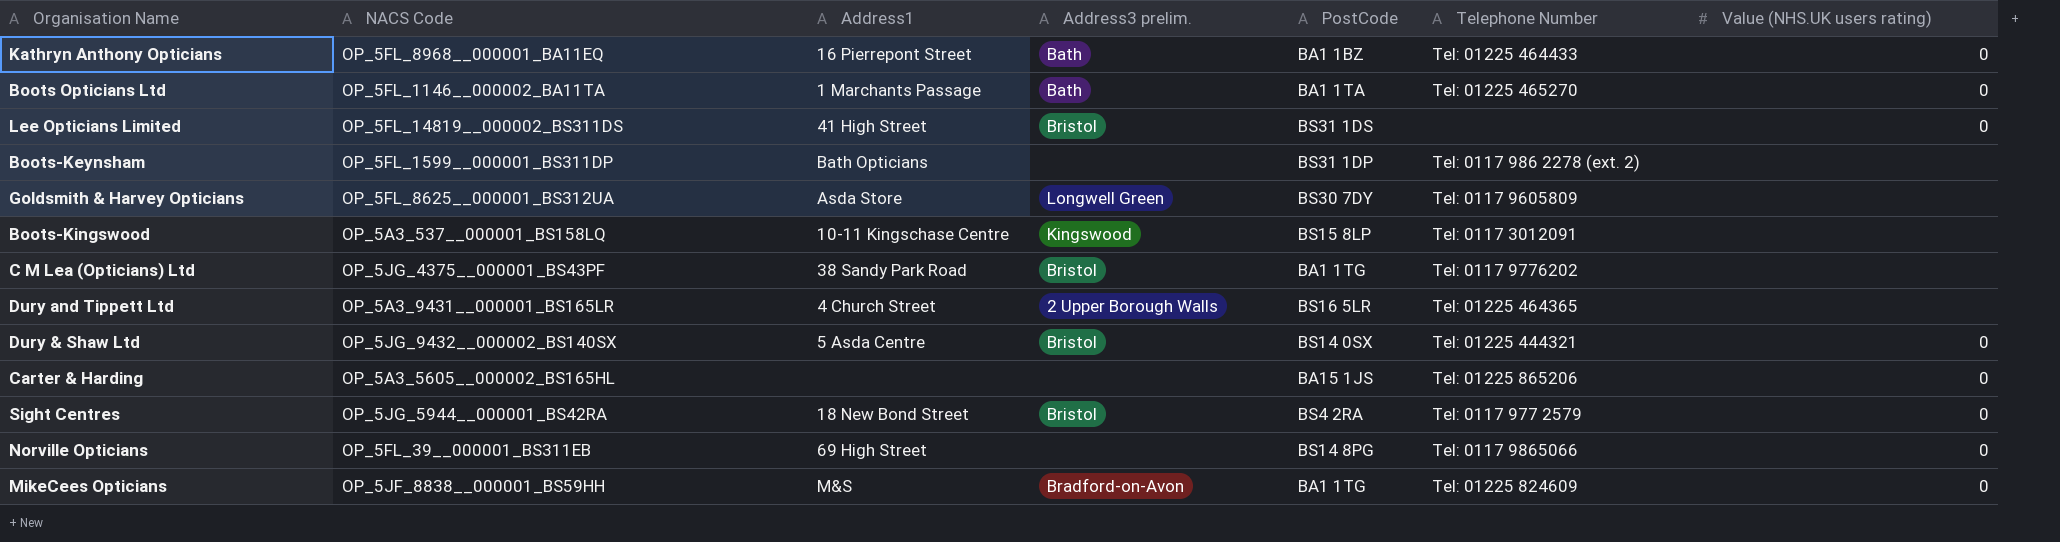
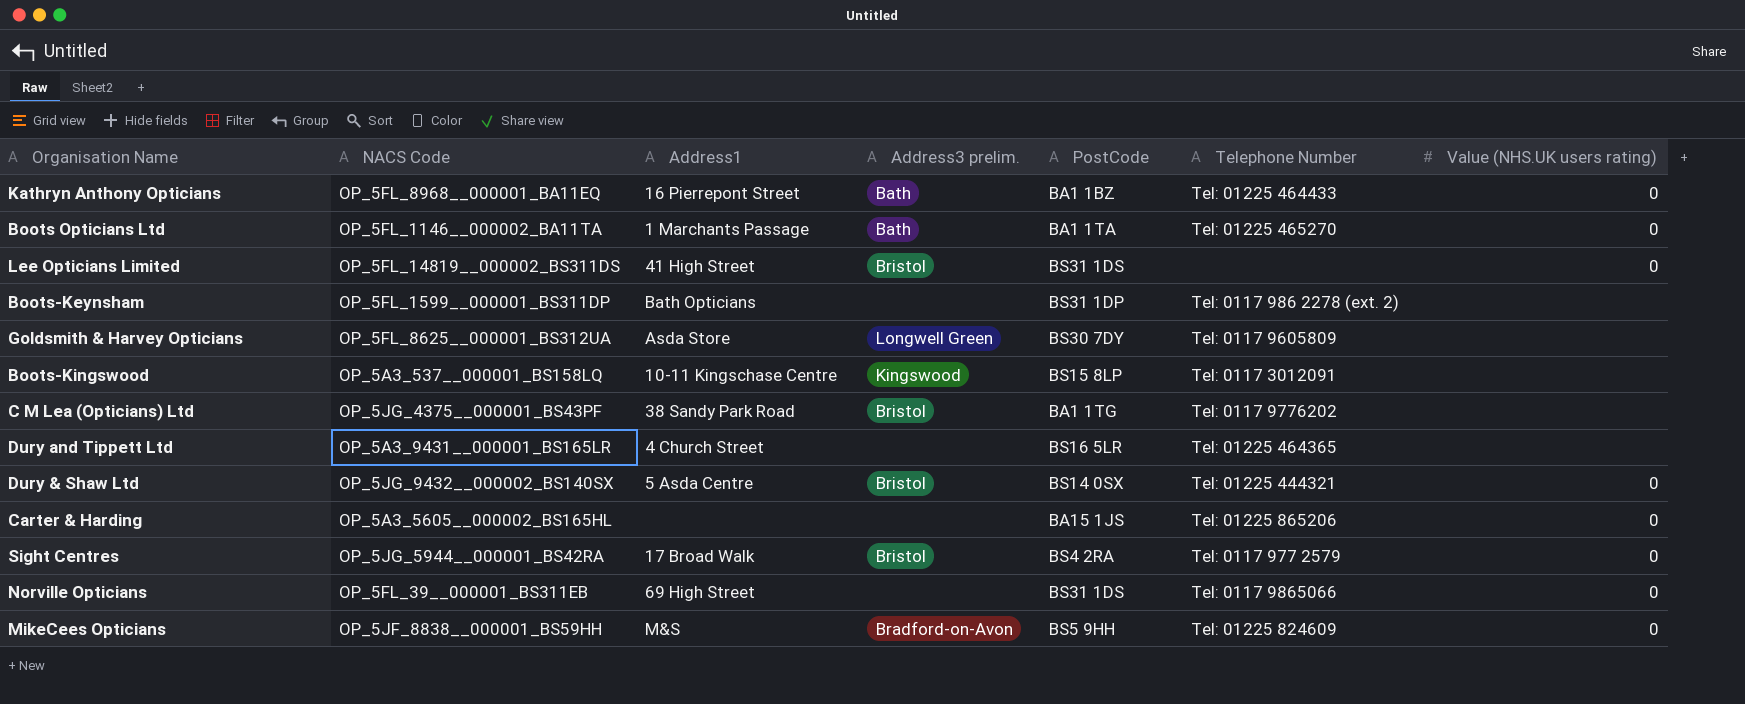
Dury and Tippett Ltd | Address3 prelim.: 2 Upper Borough Walls -> none
Sight Centres | Address1: 18 New Bond Street -> 17 Broad Walk
Norville Opticians | PostCode: BS14 8PG -> BS31 1DS
MikeCees Opticians | PostCode: BA1 1TG -> BS5 9HH

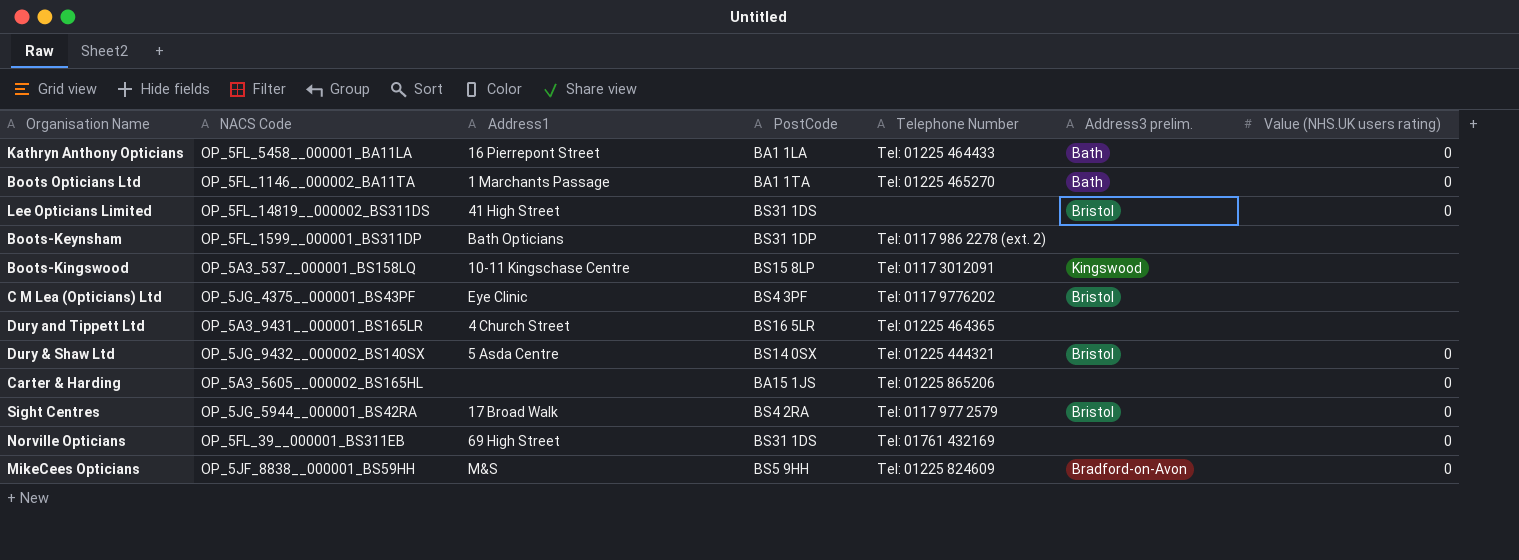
column Address3 prelim. | position: 4 -> 6
row Goldsmith & Harvey Opticians: OP_5FL_8625__000001_BS312UA | Asda Store | Longwell Green | BS30 7DY | Tel: 0117 9605809 | none -> none
Kathryn Anthony Opticians | NACS Code: OP_5FL_8968__000001_BA11EQ -> OP_5FL_5458__000001_BA11LA
Kathryn Anthony Opticians | PostCode: BA1 1BZ -> BA1 1LA
C M Lea (Opticians) Ltd | Address1: 38 Sandy Park Road -> Eye Clinic
C M Lea (Opticians) Ltd | PostCode: BA1 1TG -> BS4 3PF
Norville Opticians | Telephone Number: Tel: 0117 9865066 -> Tel: 01761 432169

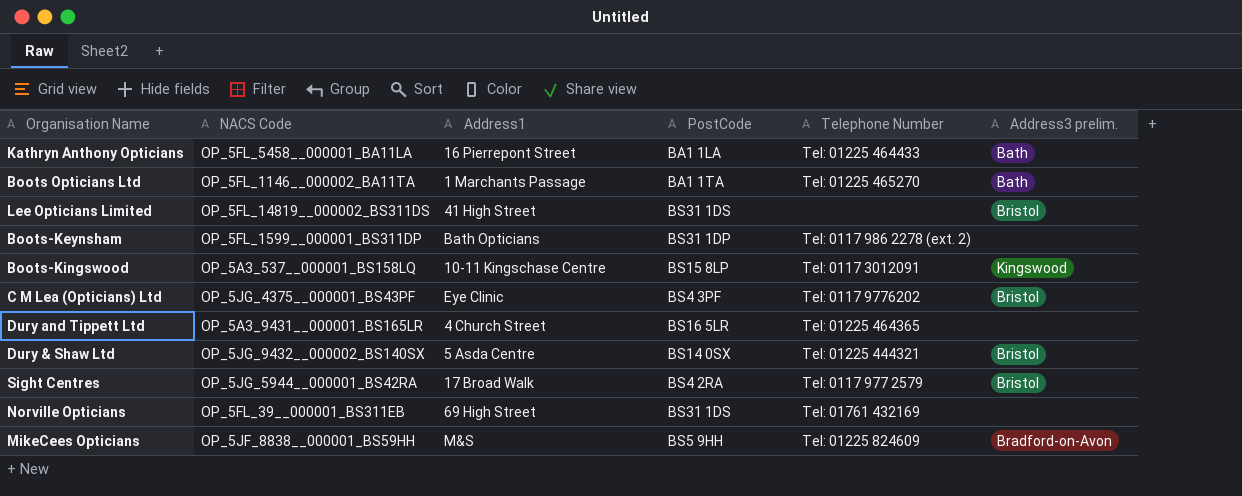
column Value (NHS.UK users rating) | position: 7 -> none
row Carter & Harding: OP_5A3_5605__000002_BS165HL | none | BA15 1JS | Tel: 01225 865206 | none | 0 -> none

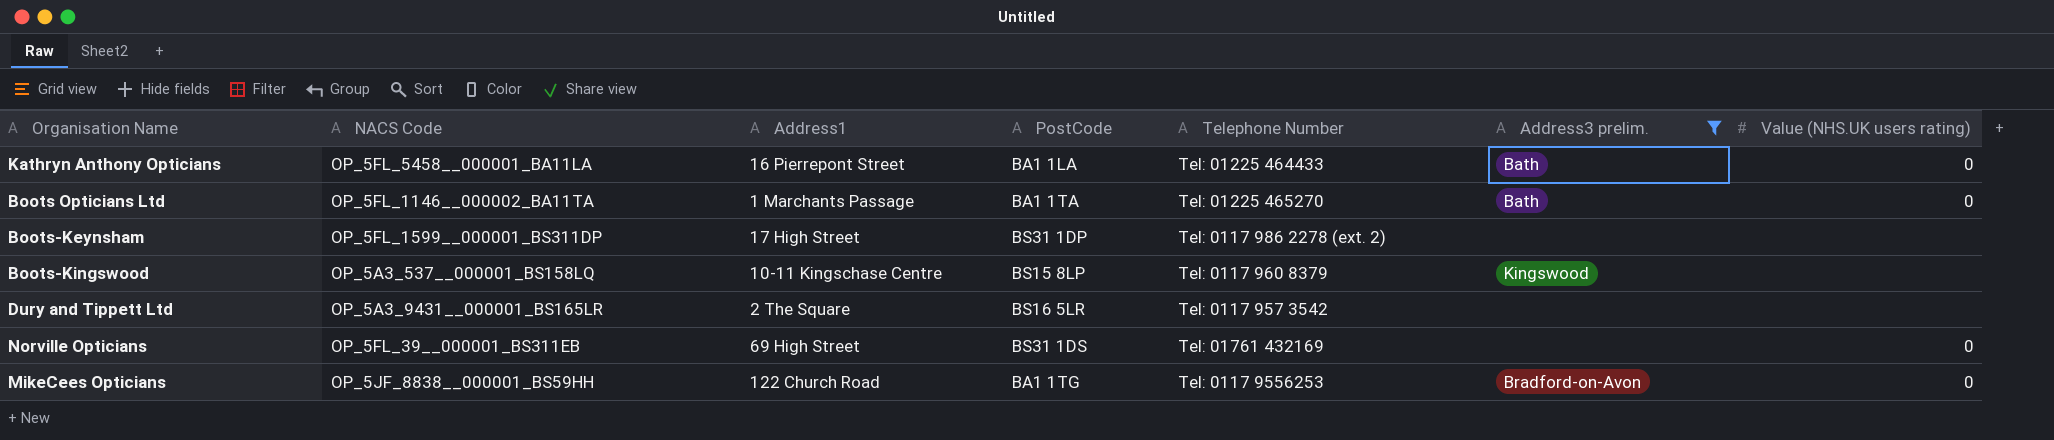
filter: none -> Address3 prelim. != Bristol
column Value (NHS.UK users rating) | position: none -> 7
Boots-Keynsham | Address1: Bath Opticians -> 17 High Street
Boots-Kingswood | Telephone Number: Tel: 0117 3012091 -> Tel: 0117 960 8379
Dury and Tippett Ltd | Address1: 4 Church Street -> 2 The Square
Dury and Tippett Ltd | Telephone Number: Tel: 01225 464365 -> Tel: 0117 957 3542
MikeCees Opticians | Address1: M&S -> 122 Church Road
MikeCees Opticians | PostCode: BS5 9HH -> BA1 1TG
MikeCees Opticians | Telephone Number: Tel: 01225 824609 -> Tel: 0117 9556253

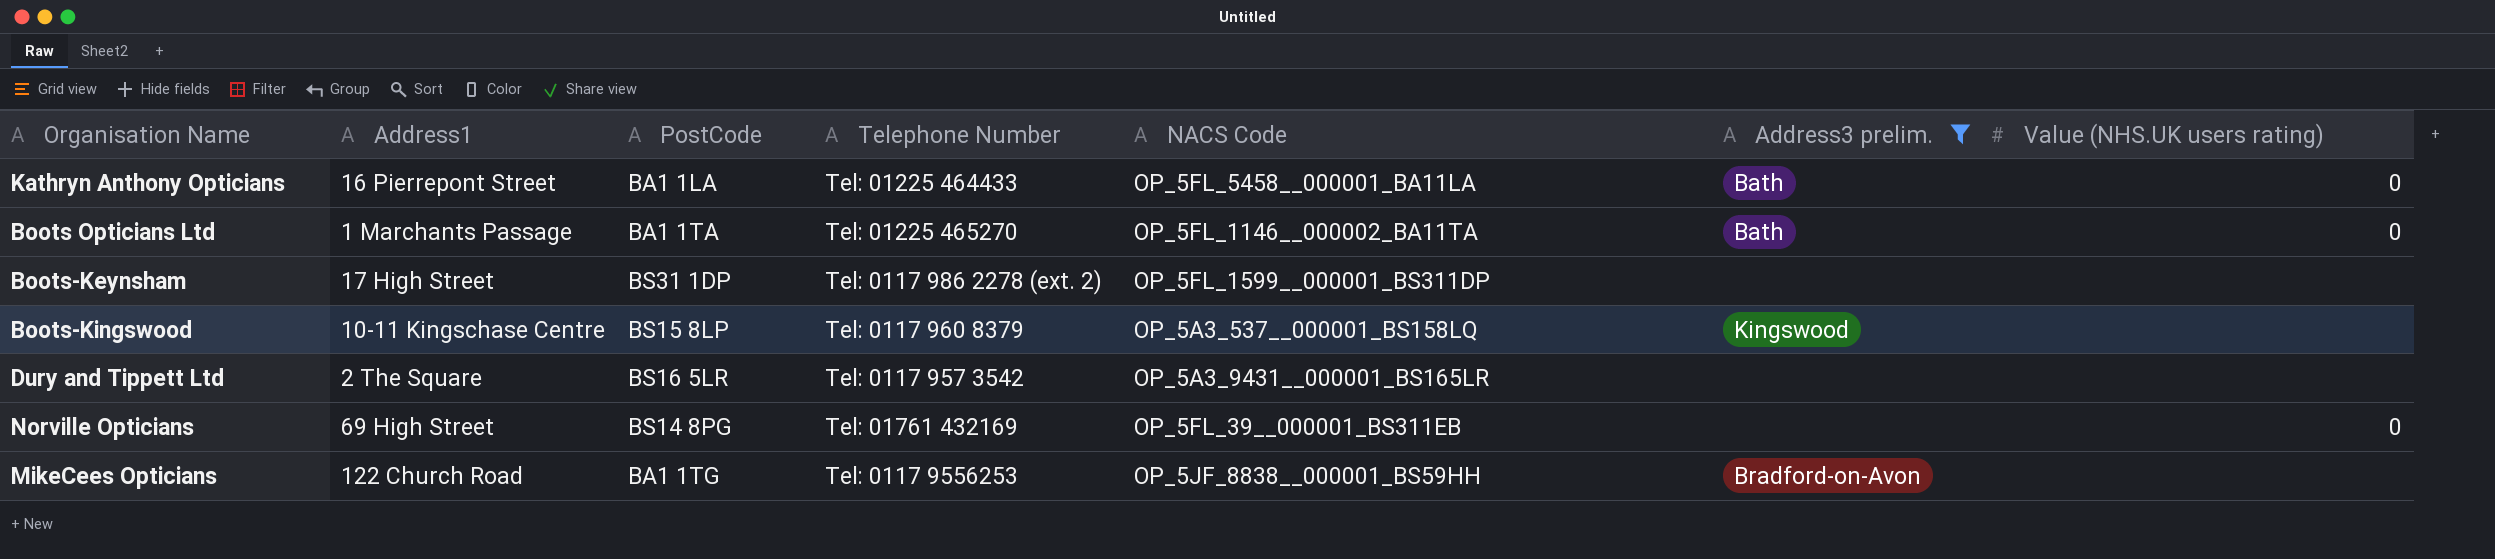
column NACS Code | position: 2 -> 5
Norville Opticians | PostCode: BS31 1DS -> BS14 8PG
MikeCees Opticians | Value (NHS.UK users rating): 0 -> none

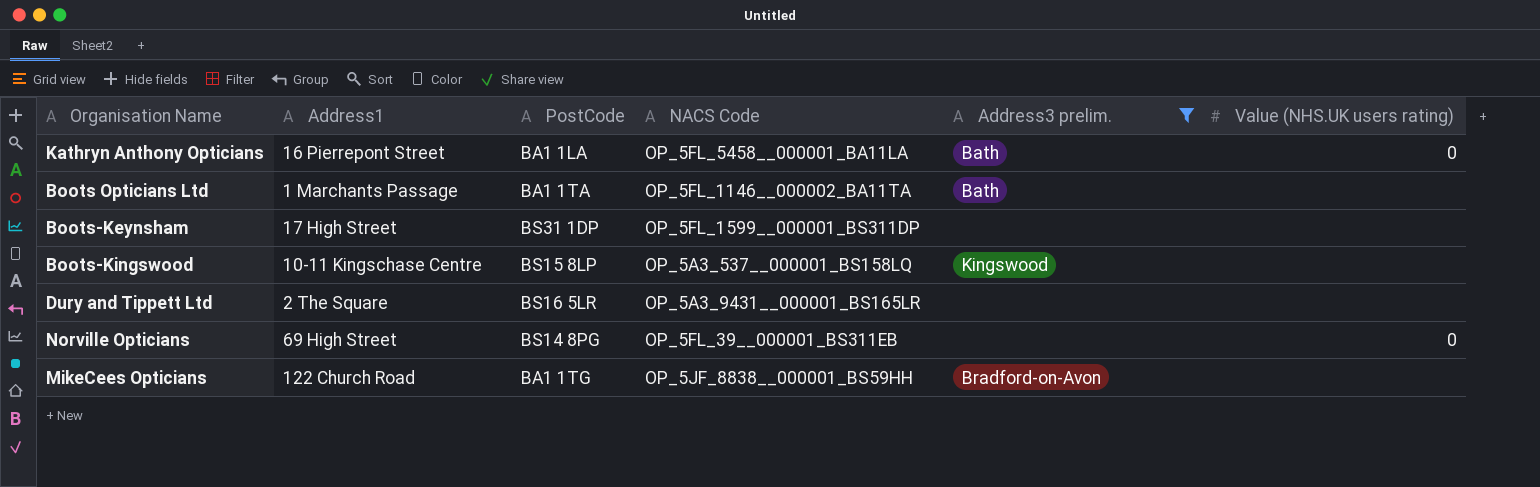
column Telephone Number | position: 4 -> none
Boots Opticians Ltd | Value (NHS.UK users rating): 0 -> none

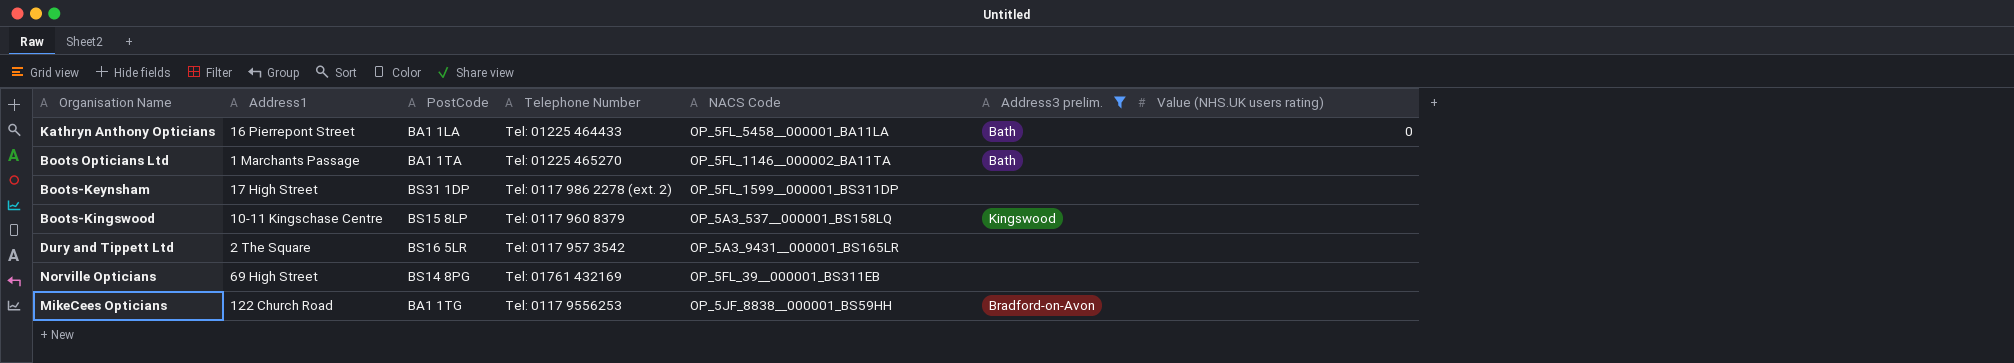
column Telephone Number | position: none -> 4
Norville Opticians | Value (NHS.UK users rating): 0 -> none

